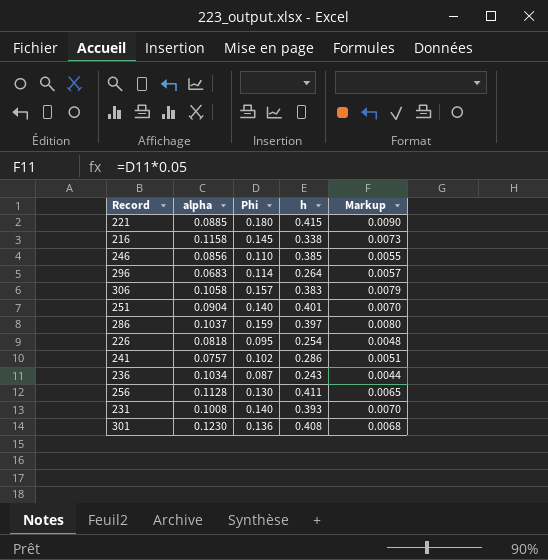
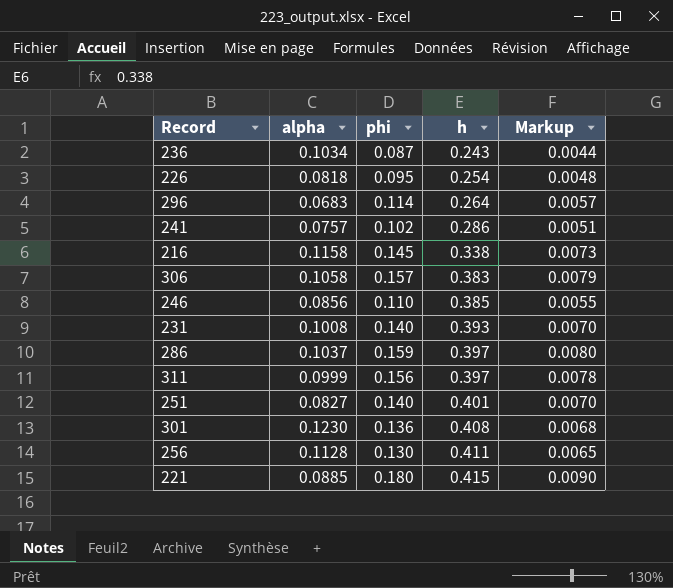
row order: none -> h ascending
column name: Phi -> phi
row 311: none -> 0.0999 | 0.156 | 0.397 | 0.0078
251 | alpha: 0.0904 -> 0.0827

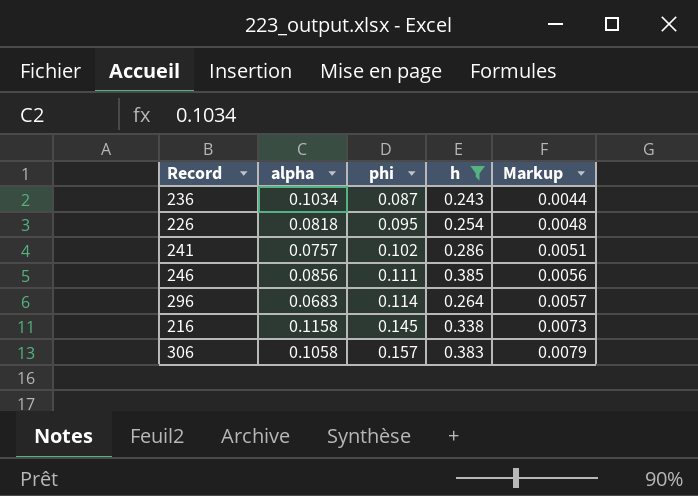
filter: none -> h <= 0.385
row order: h ascending -> phi ascending
246 | phi: 0.110 -> 0.111
246 | Markup: 0.0055 -> 0.0056

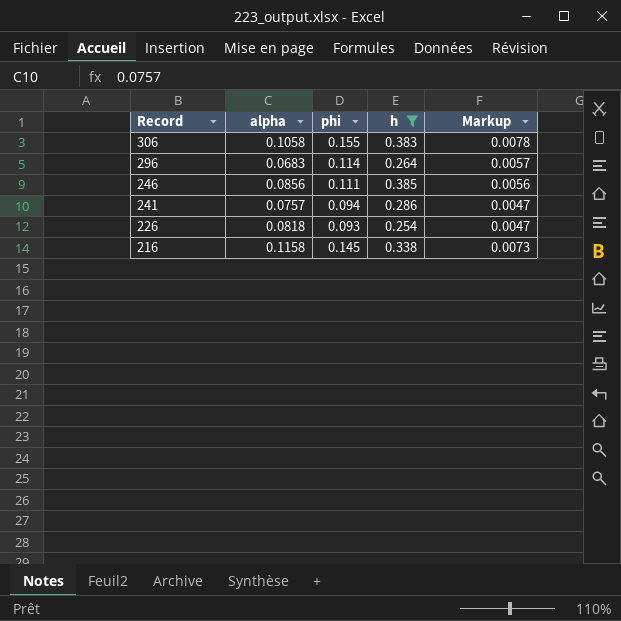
row order: phi ascending -> Record descending
row 236: 0.1034 | 0.087 | 0.243 | 0.0044 -> none
306 | phi: 0.157 -> 0.155
306 | Markup: 0.0079 -> 0.0078
241 | phi: 0.102 -> 0.094
241 | Markup: 0.0051 -> 0.0047
226 | phi: 0.095 -> 0.093
226 | Markup: 0.0048 -> 0.0047

